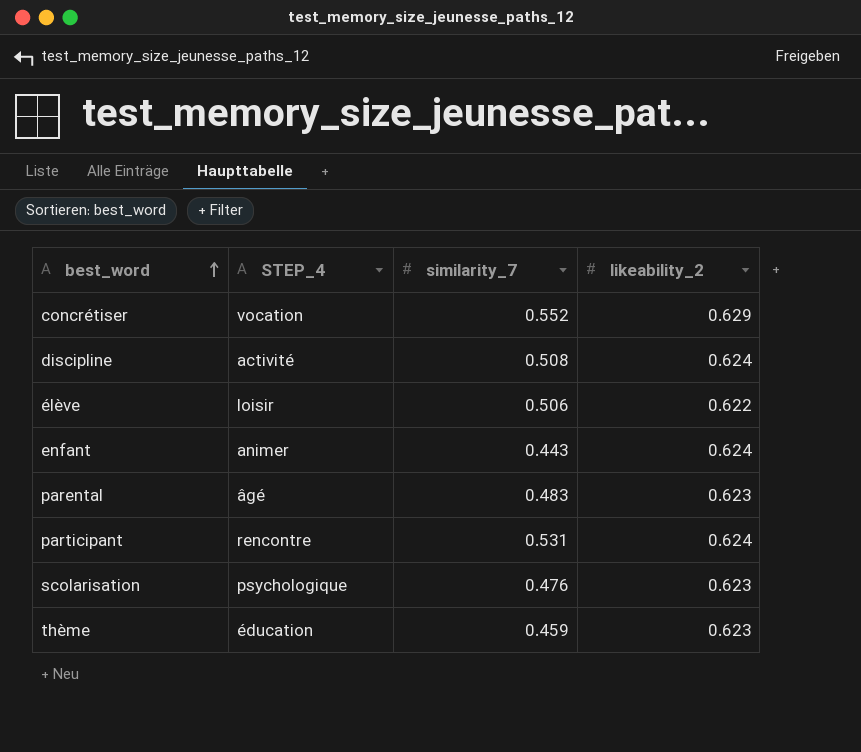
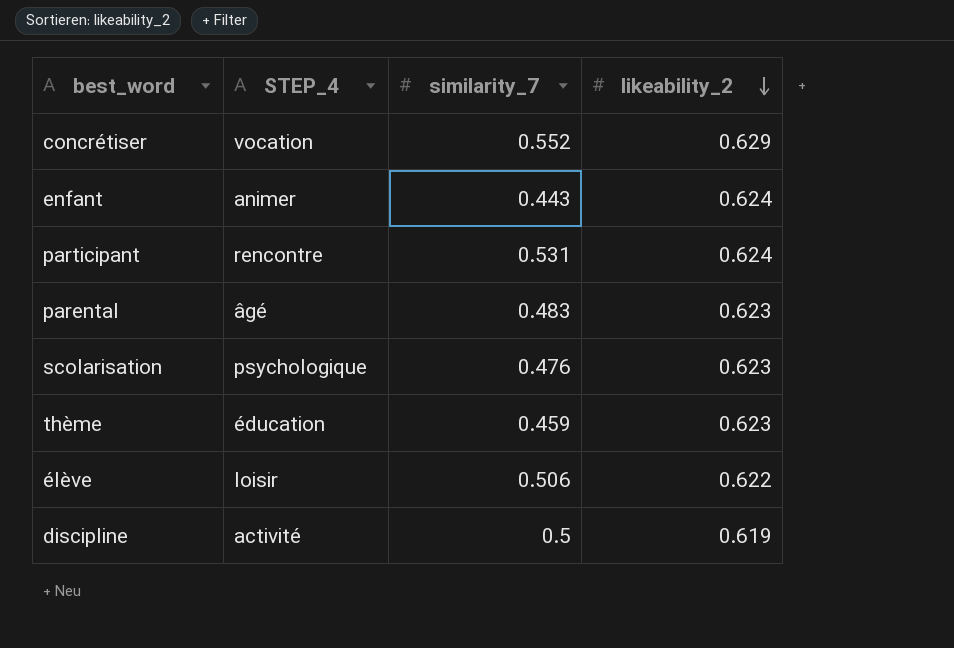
row order: best_word ascending -> likeability_2 descending
discipline | similarity_7: 0.508 -> 0.5
discipline | likeability_2: 0.624 -> 0.619

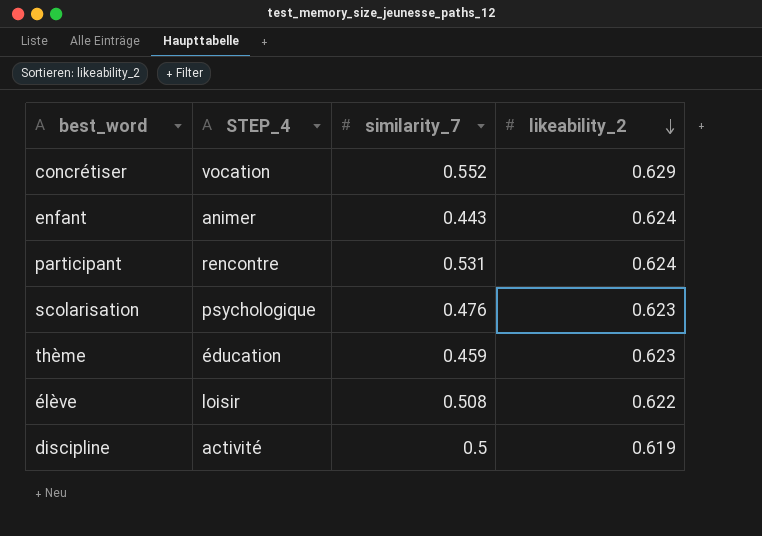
row parental: âgé | 0.483 | 0.623 -> none
élève | similarity_7: 0.506 -> 0.508

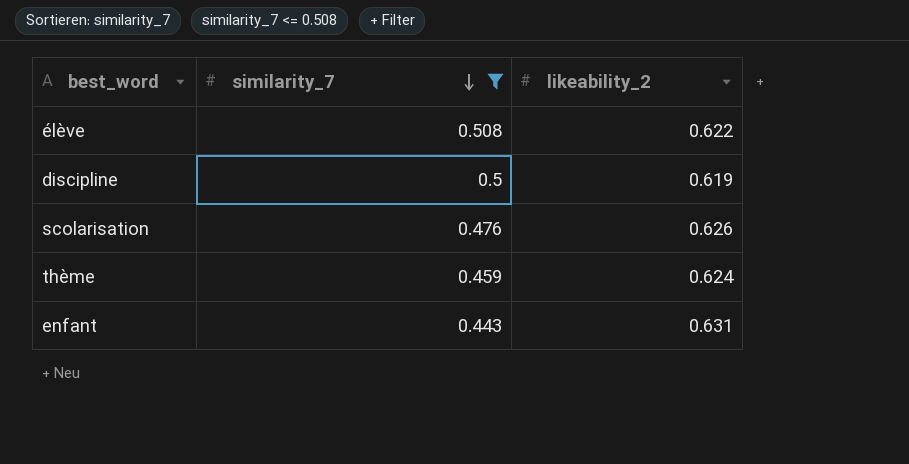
filter: none -> similarity_7 <= 0.508
row order: likeability_2 descending -> similarity_7 descending
column STEP_4 | position: 2 -> none
scolarisation | likeability_2: 0.623 -> 0.626
thème | likeability_2: 0.623 -> 0.624
enfant | likeability_2: 0.624 -> 0.631

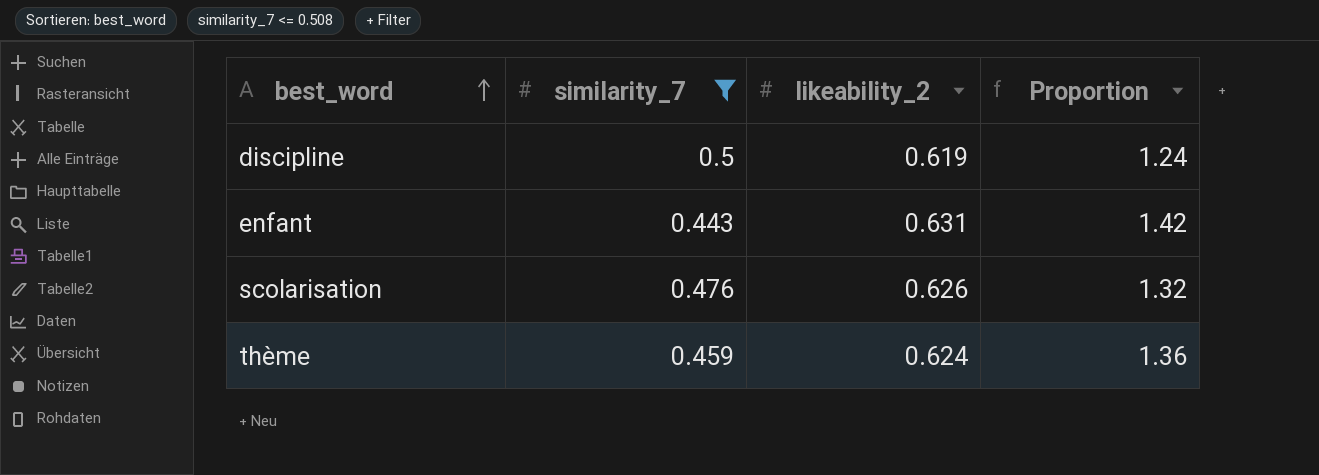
row order: similarity_7 descending -> best_word ascending
column Proportion | formula: none -> [likeability_2] / [similarity_7]
row élève: 0.508 | 0.622 -> none

